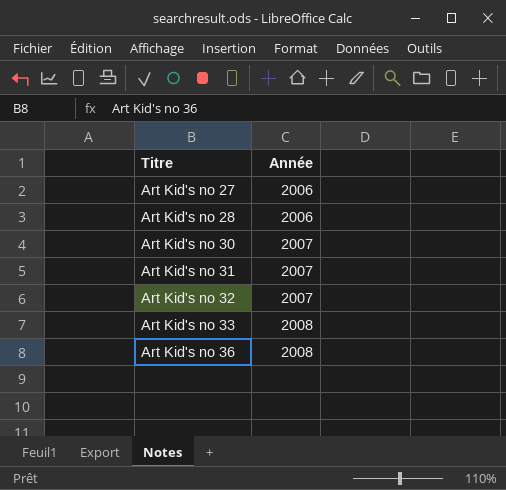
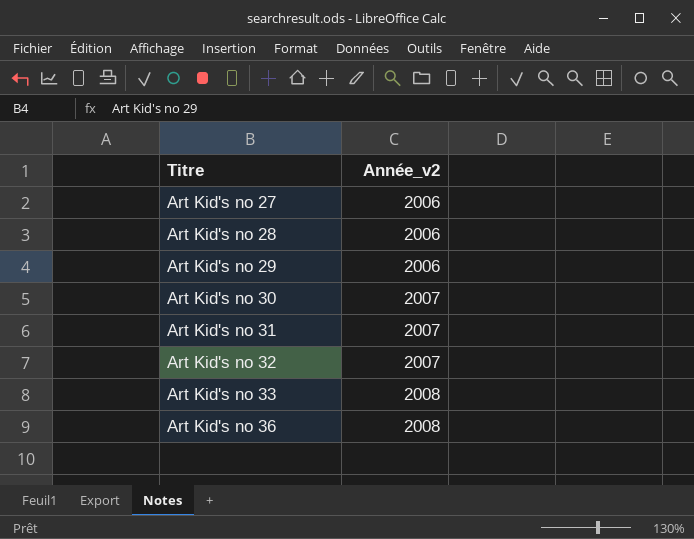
column name: Année -> Année_v2
row Art Kid's no 29: none -> 2006

